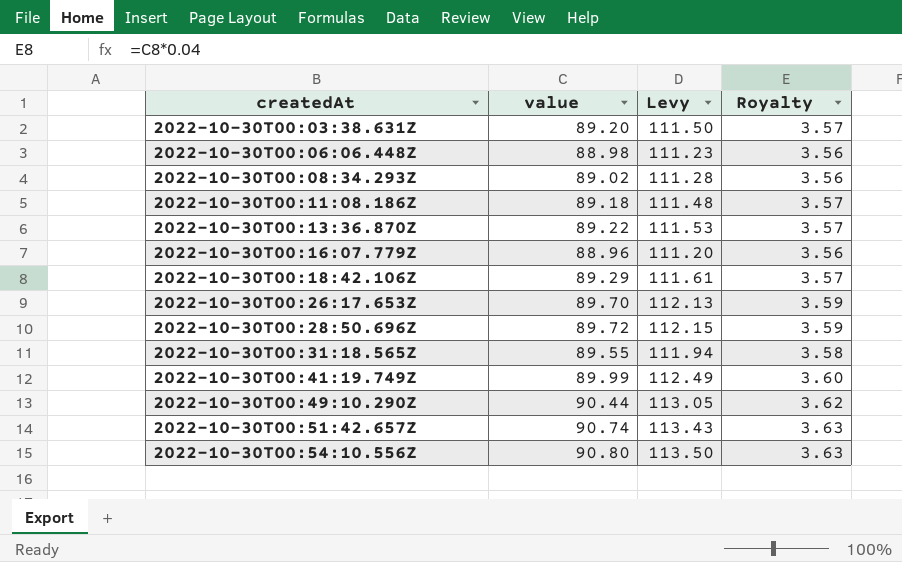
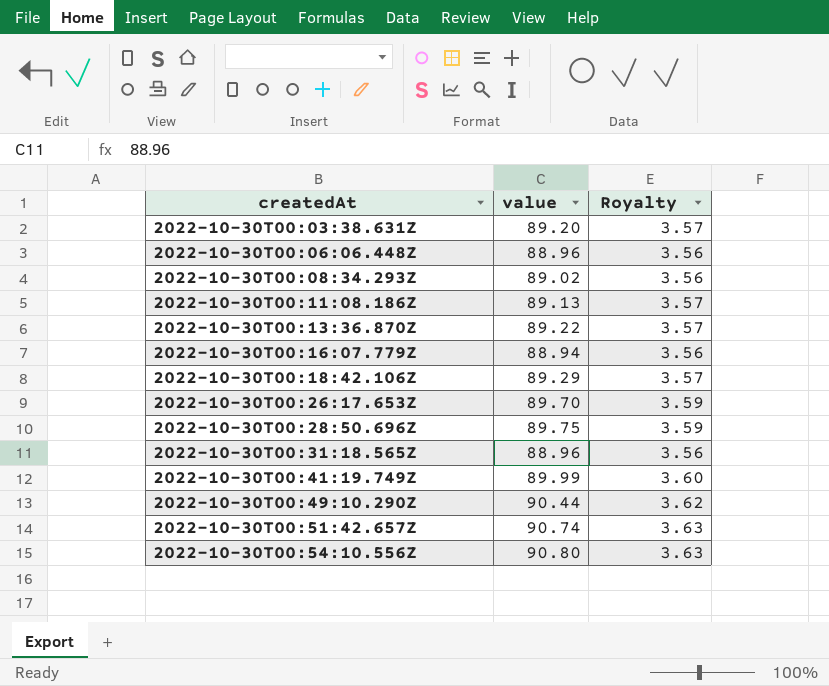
column Levy | formula: [value] * 1.25 -> none
2022-10-30T00:06:06.448Z | value: 88.98 -> 88.96
2022-10-30T00:11:08.186Z | value: 89.18 -> 89.13
2022-10-30T00:16:07.779Z | value: 88.96 -> 88.94
2022-10-30T00:28:50.696Z | value: 89.72 -> 89.75
2022-10-30T00:31:18.565Z | value: 89.55 -> 88.96
2022-10-30T00:31:18.565Z | Royalty: 3.58 -> 3.56

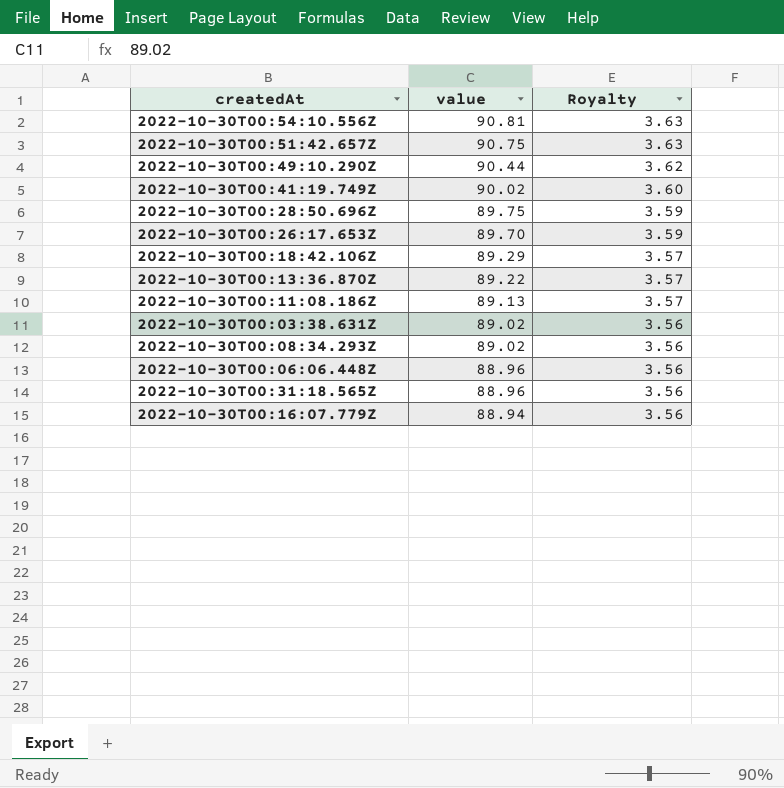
row order: createdAt ascending -> value descending
2022-10-30T00:54:10.556Z | value: 90.80 -> 90.81
2022-10-30T00:51:42.657Z | value: 90.74 -> 90.75
2022-10-30T00:41:19.749Z | value: 89.99 -> 90.02
2022-10-30T00:03:38.631Z | value: 89.20 -> 89.02
2022-10-30T00:03:38.631Z | Royalty: 3.57 -> 3.56

